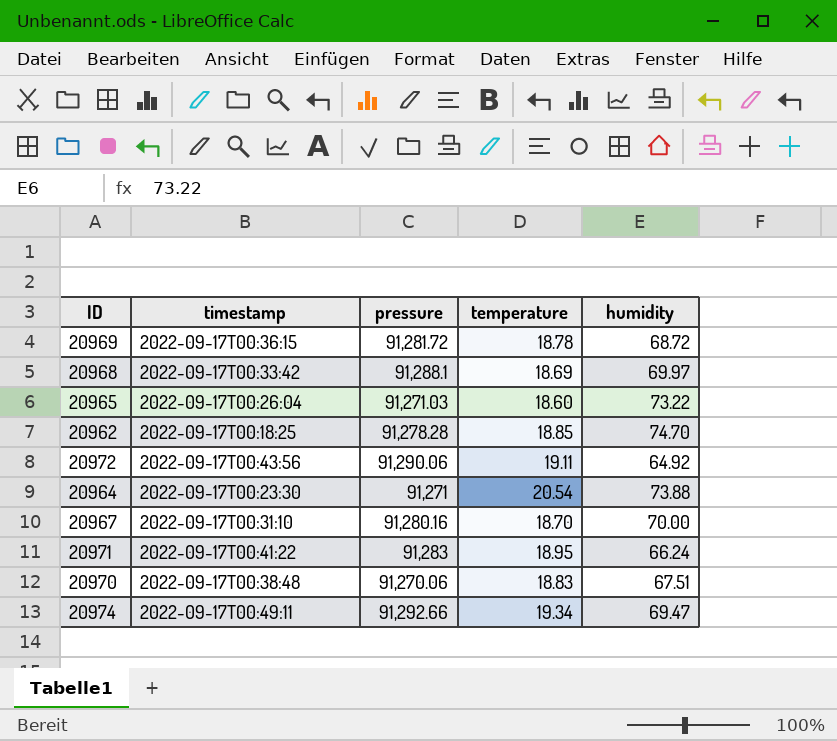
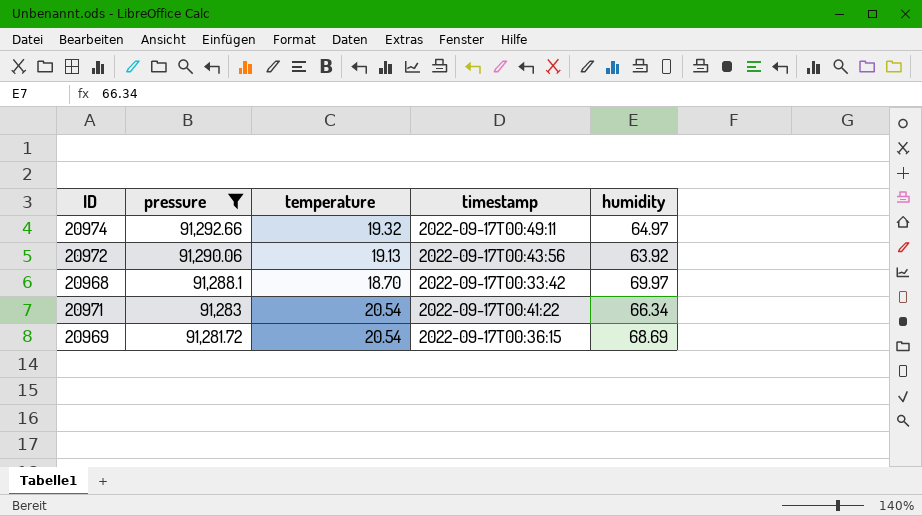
filter: none -> pressure >= 91,281.72
row order: none -> pressure descending
column timestamp | position: 2 -> 4
20974 | temperature: 19.34 -> 19.32
20974 | humidity: 69.47 -> 64.97
20972 | temperature: 19.11 -> 19.13
20972 | humidity: 64.92 -> 63.92
20968 | temperature: 18.69 -> 18.70
20971 | temperature: 18.95 -> 20.54
20971 | humidity: 66.24 -> 66.34
20969 | temperature: 18.78 -> 20.54
20969 | humidity: 68.72 -> 68.69

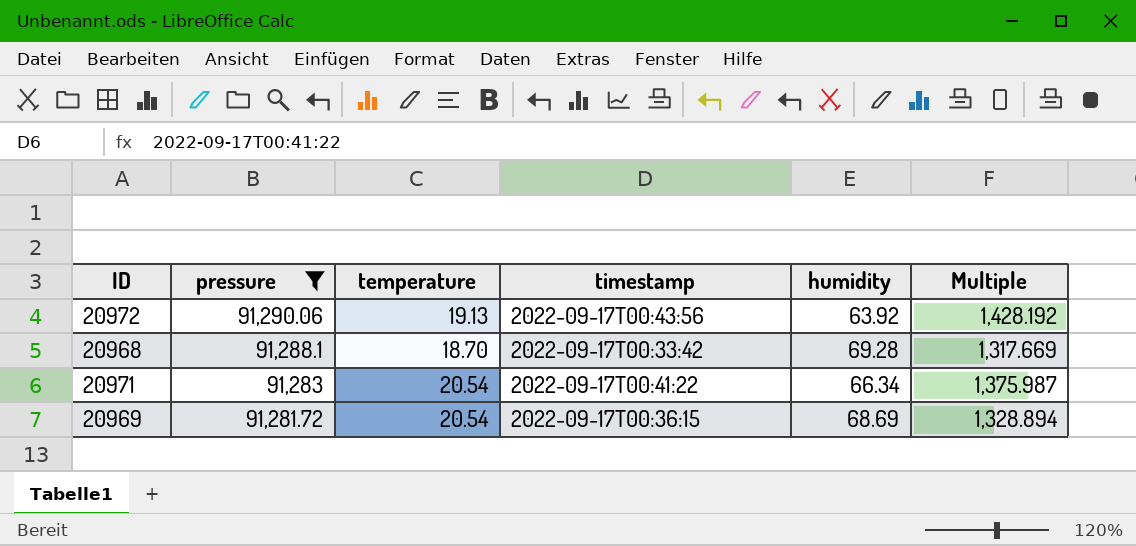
column Multiple | formula: none -> [pressure] / [humidity]
row 20974: 91,292.66 | 19.32 | 2022-09-17T00:49:11 | 64.97 -> none
20968 | humidity: 69.97 -> 69.28

